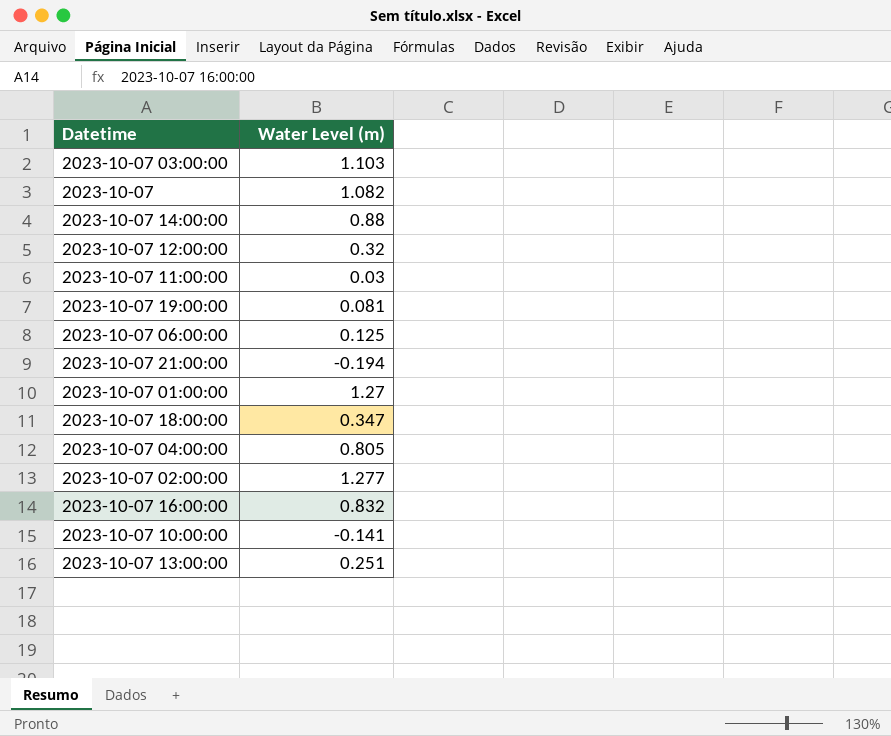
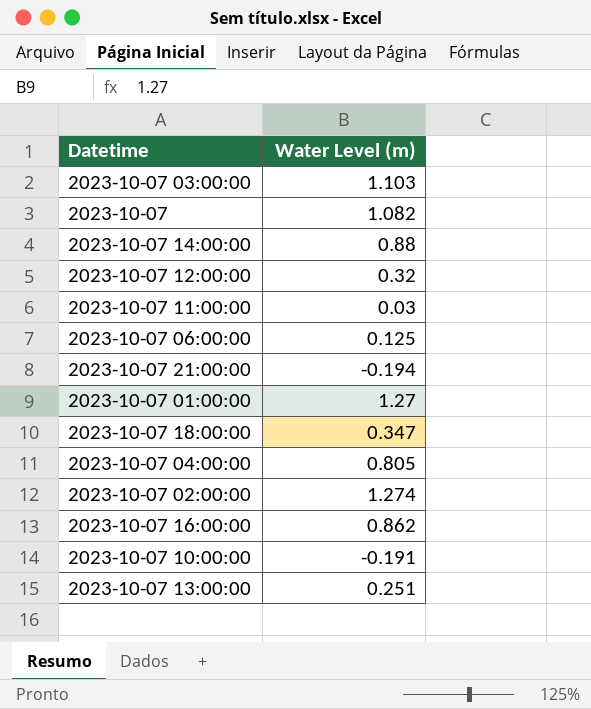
row 2023-10-07 19:00:00: 0.081 -> none
2023-10-07 02:00:00 | Water Level (m): 1.277 -> 1.274
2023-10-07 16:00:00 | Water Level (m): 0.832 -> 0.862
2023-10-07 10:00:00 | Water Level (m): -0.141 -> -0.191

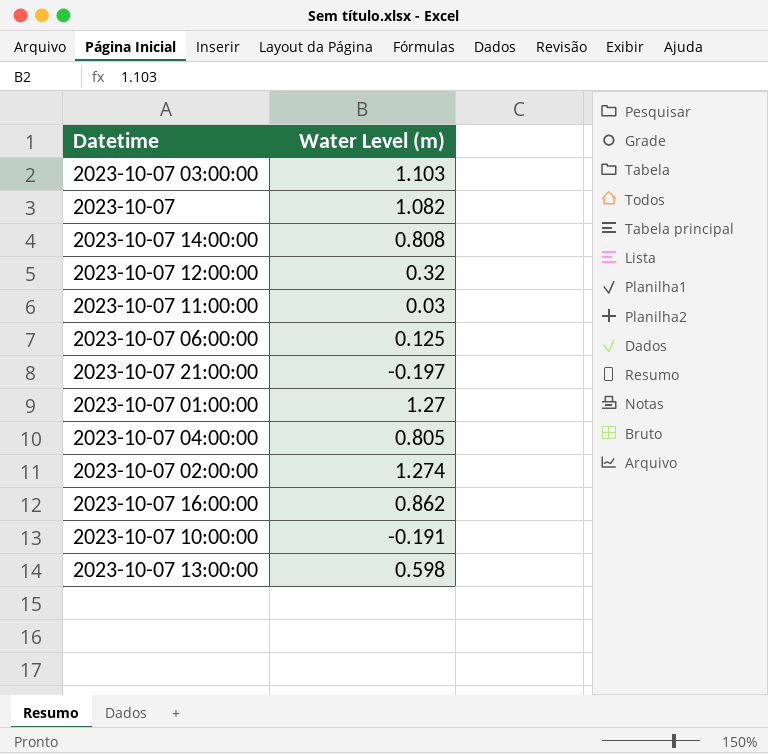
row 2023-10-07 18:00:00: 0.347 -> none
2023-10-07 14:00:00 | Water Level (m): 0.88 -> 0.808
2023-10-07 21:00:00 | Water Level (m): -0.194 -> -0.197
2023-10-07 13:00:00 | Water Level (m): 0.251 -> 0.598

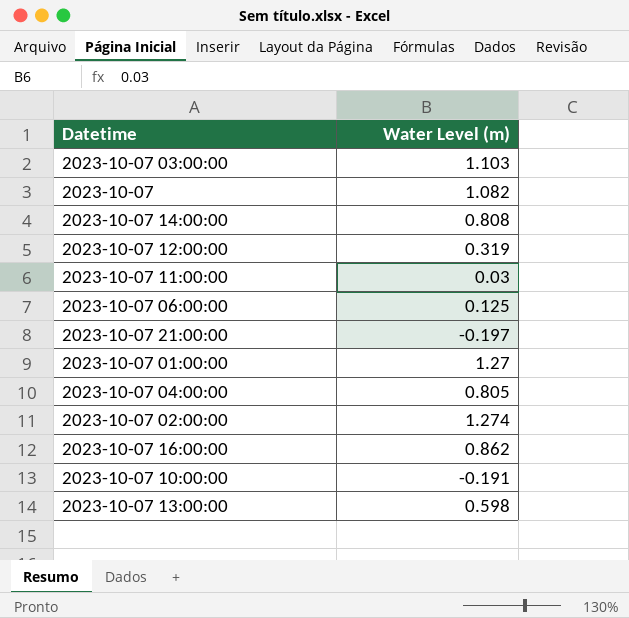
2023-10-07 12:00:00 | Water Level (m): 0.32 -> 0.319

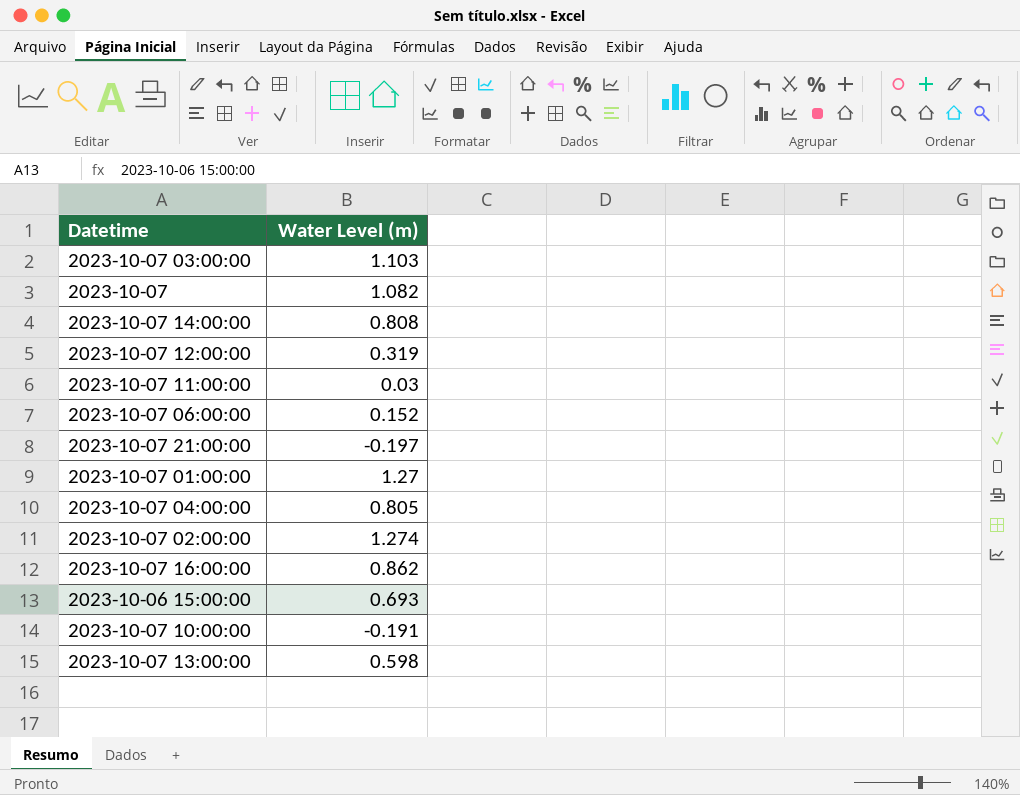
2023-10-07 06:00:00 | Water Level (m): 0.125 -> 0.152
row 2023-10-06 15:00:00: none -> 0.693

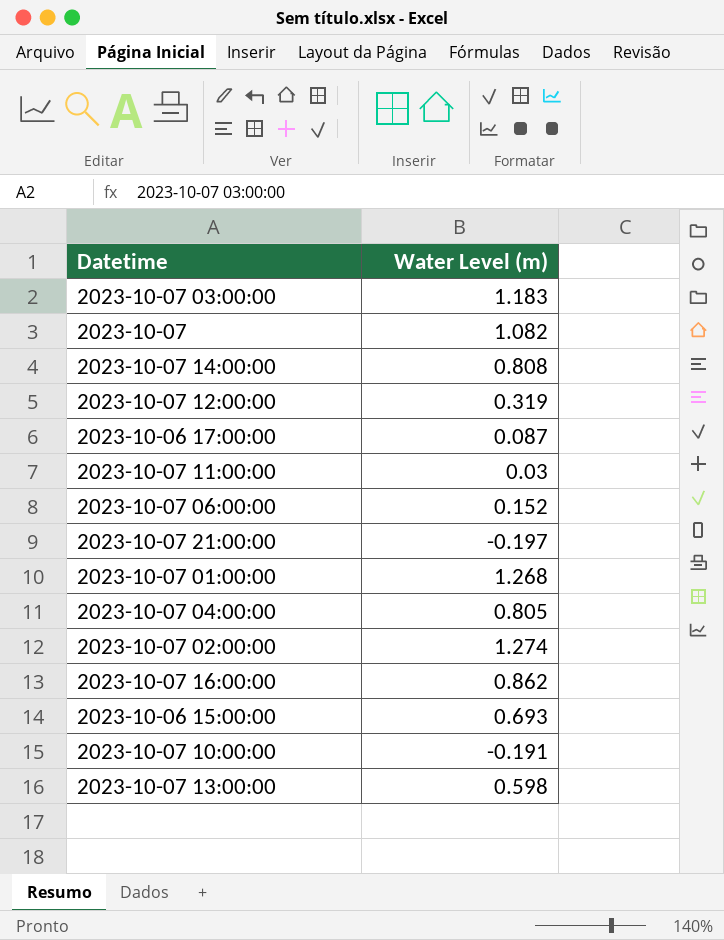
2023-10-07 03:00:00 | Water Level (m): 1.103 -> 1.183
row 2023-10-06 17:00:00: none -> 0.087
2023-10-07 01:00:00 | Water Level (m): 1.27 -> 1.268

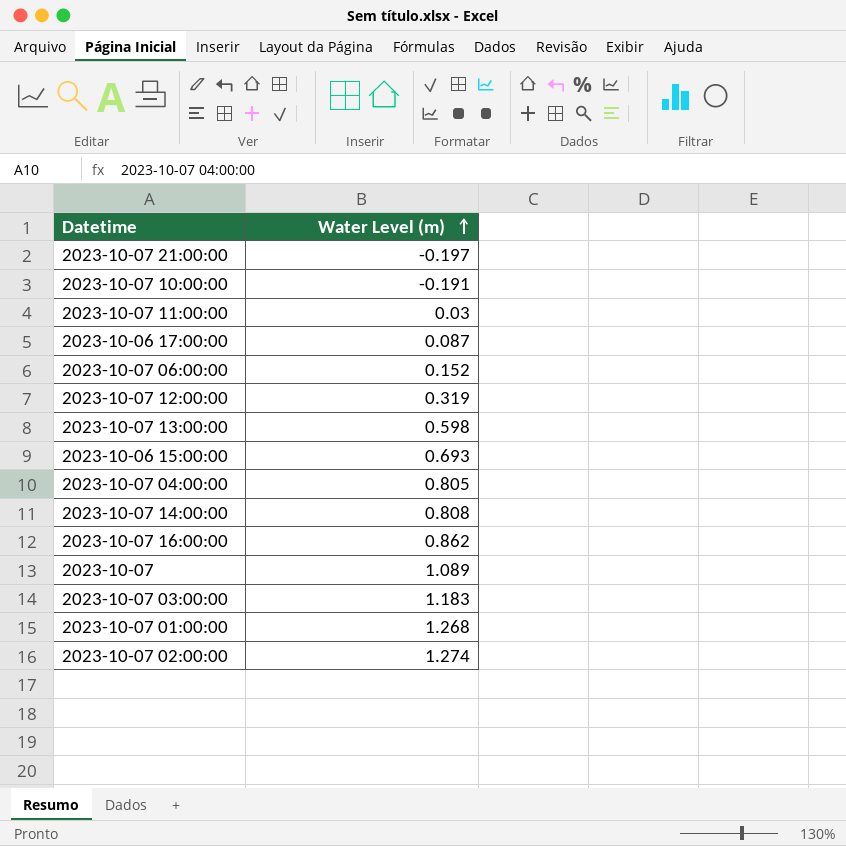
row order: none -> Water Level (m) ascending
2023-10-07 | Water Level (m): 1.082 -> 1.089

